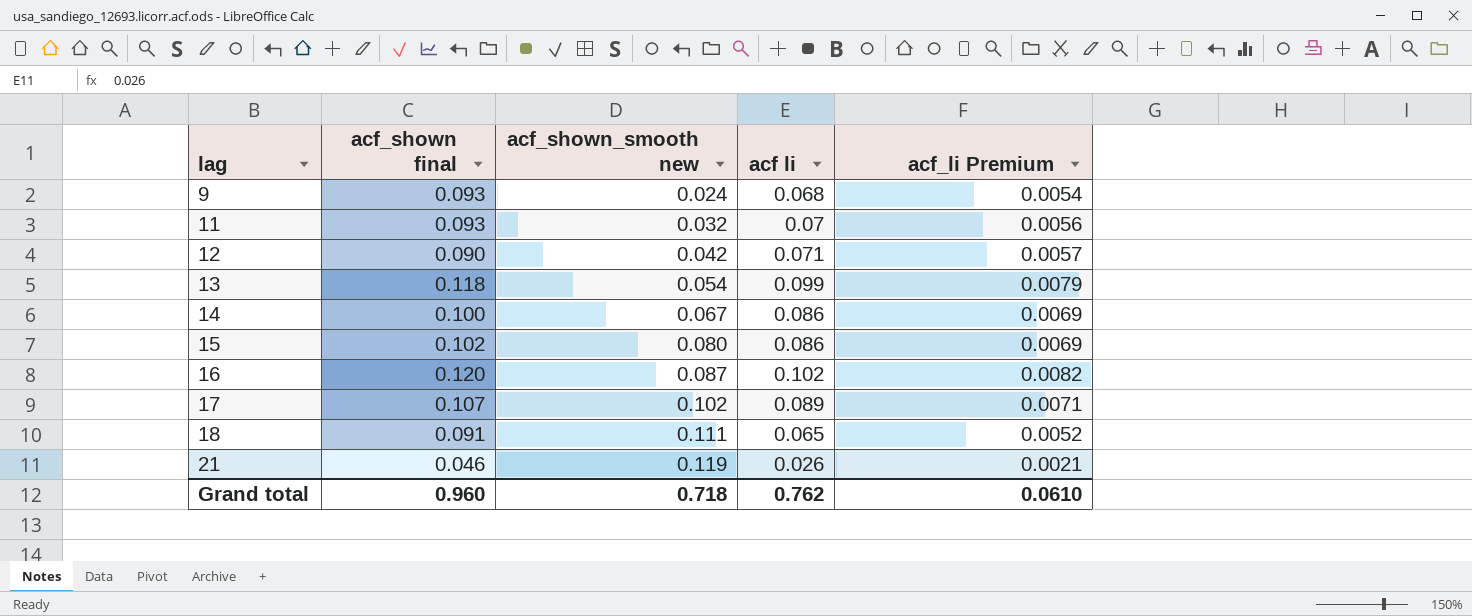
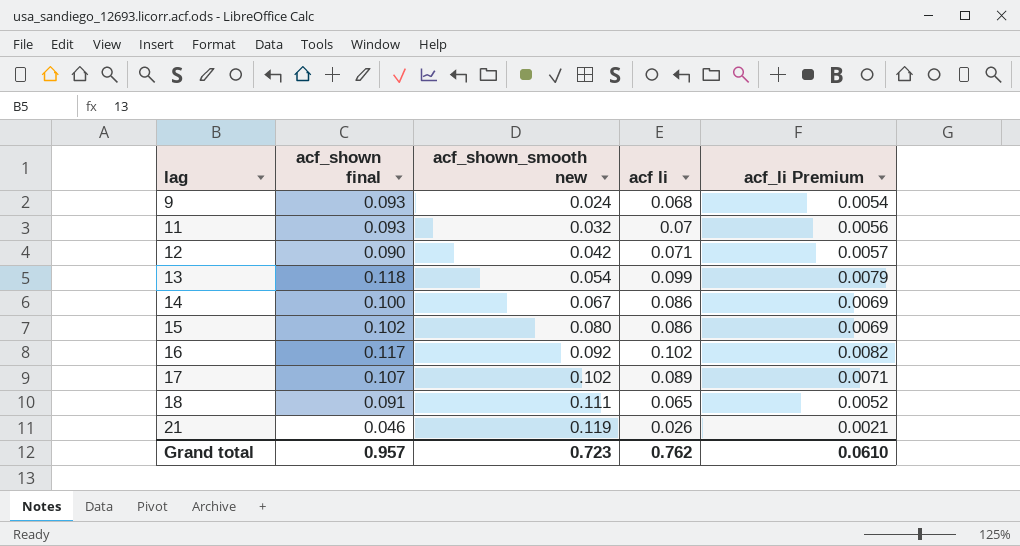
16 | acf_shown final: 0.120 -> 0.117
16 | acf_shown_smooth new: 0.087 -> 0.092
Grand total | acf_shown final: 0.960 -> 0.957
Grand total | acf_shown_smooth new: 0.718 -> 0.723

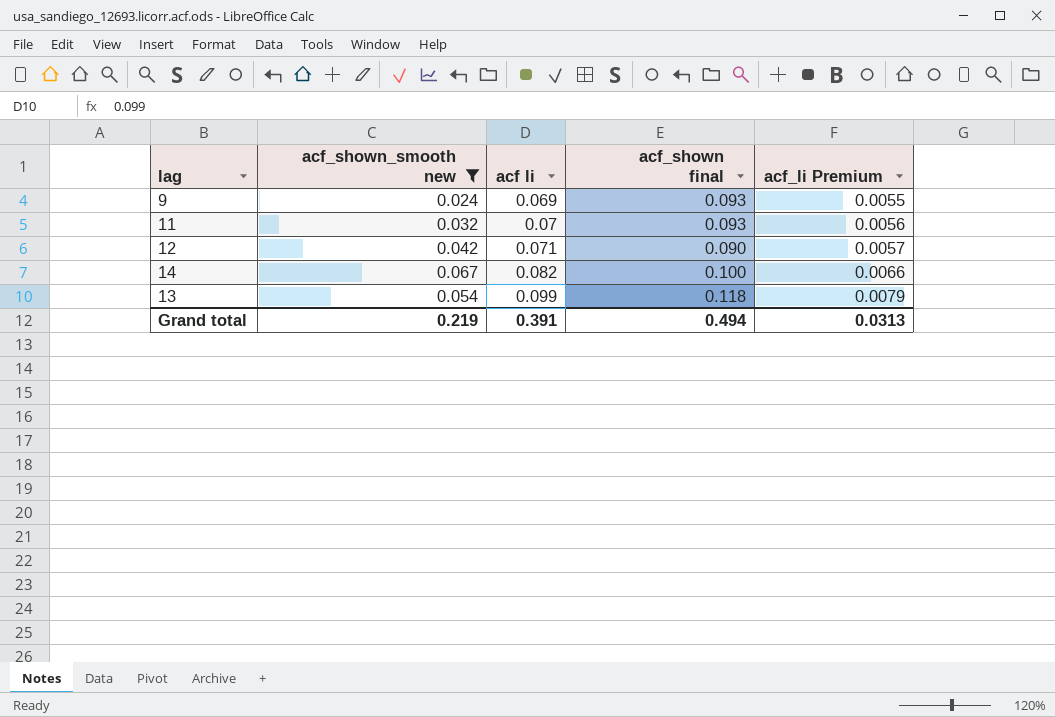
filter: none -> acf_shown_smooth new <= 0.067
row order: lag ascending -> acf li ascending
column acf_shown final | position: 2 -> 4
9 | acf li: 0.068 -> 0.069
9 | acf_li Premium: 0.0054 -> 0.0055
14 | acf li: 0.086 -> 0.082
14 | acf_li Premium: 0.0069 -> 0.0066
Grand total | acf_shown_smooth new: 0.723 -> 0.219
Grand total | acf li: 0.762 -> 0.391
Grand total | acf_shown final: 0.957 -> 0.494
Grand total | acf_li Premium: 0.0610 -> 0.0313

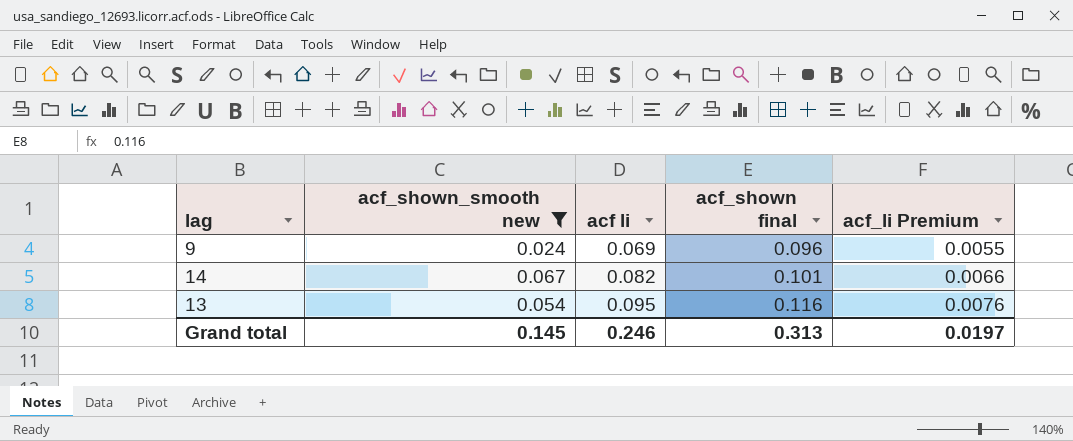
row 11: 0.032 | 0.07 | 0.093 | 0.0056 -> none
row 12: 0.042 | 0.071 | 0.090 | 0.0057 -> none
9 | acf_shown final: 0.093 -> 0.096
14 | acf_shown final: 0.100 -> 0.101
13 | acf li: 0.099 -> 0.095
13 | acf_shown final: 0.118 -> 0.116
13 | acf_li Premium: 0.0079 -> 0.0076
Grand total | acf_shown_smooth new: 0.219 -> 0.145
Grand total | acf li: 0.391 -> 0.246
Grand total | acf_shown final: 0.494 -> 0.313
Grand total | acf_li Premium: 0.0313 -> 0.0197

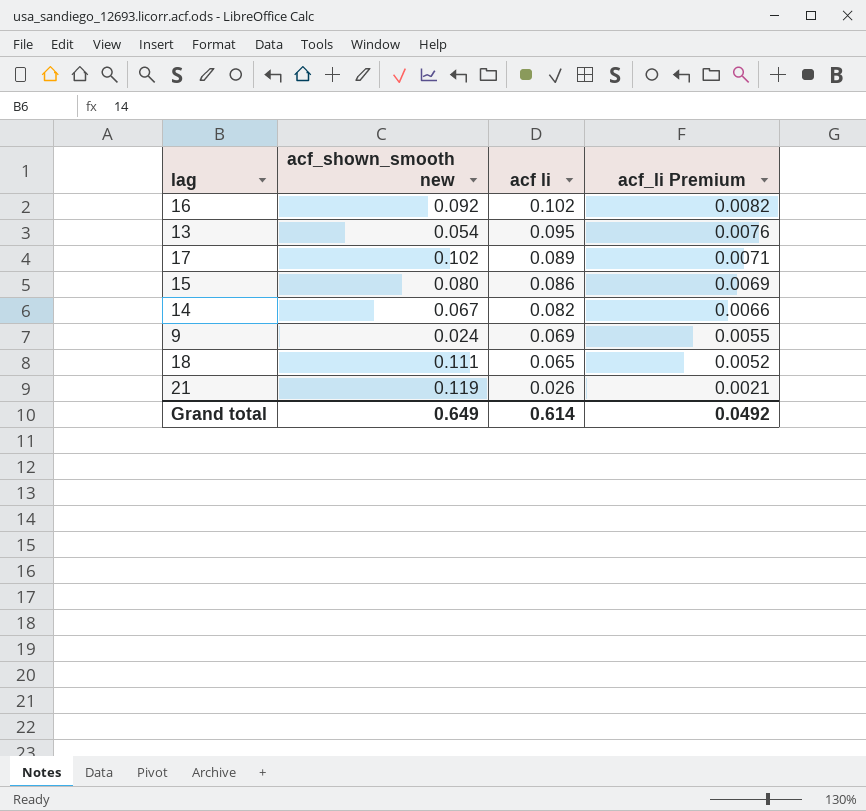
filter: acf_shown_smooth new <= 0.067 -> none
row order: acf li ascending -> acf li descending
column acf_shown final | position: 4 -> none
Grand total | acf_shown_smooth new: 0.145 -> 0.649
Grand total | acf li: 0.246 -> 0.614
Grand total | acf_li Premium: 0.0197 -> 0.0492

